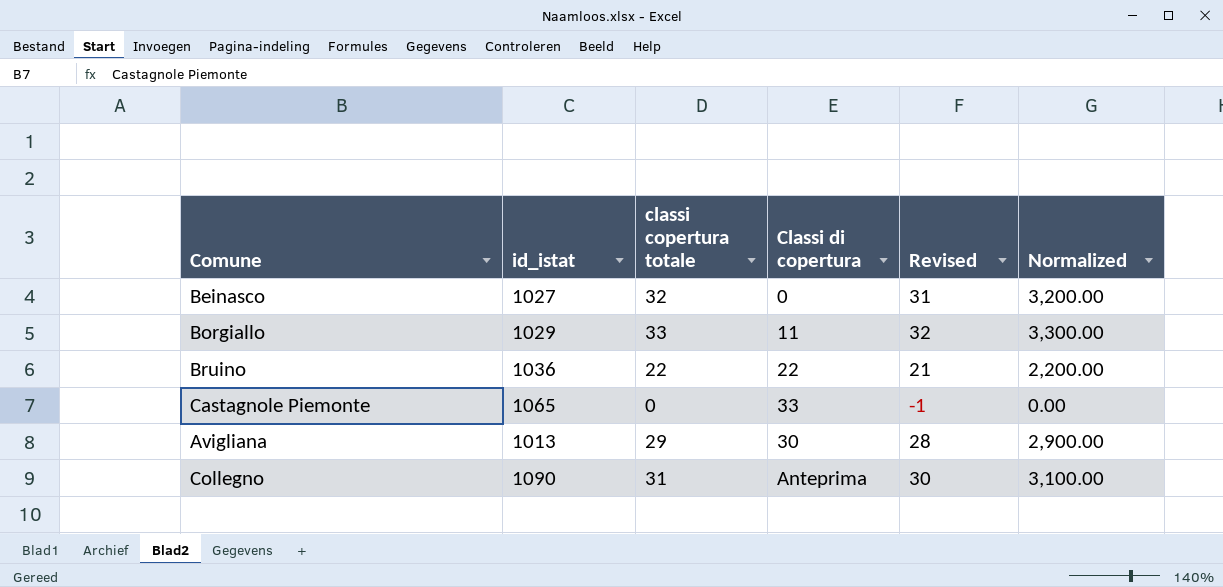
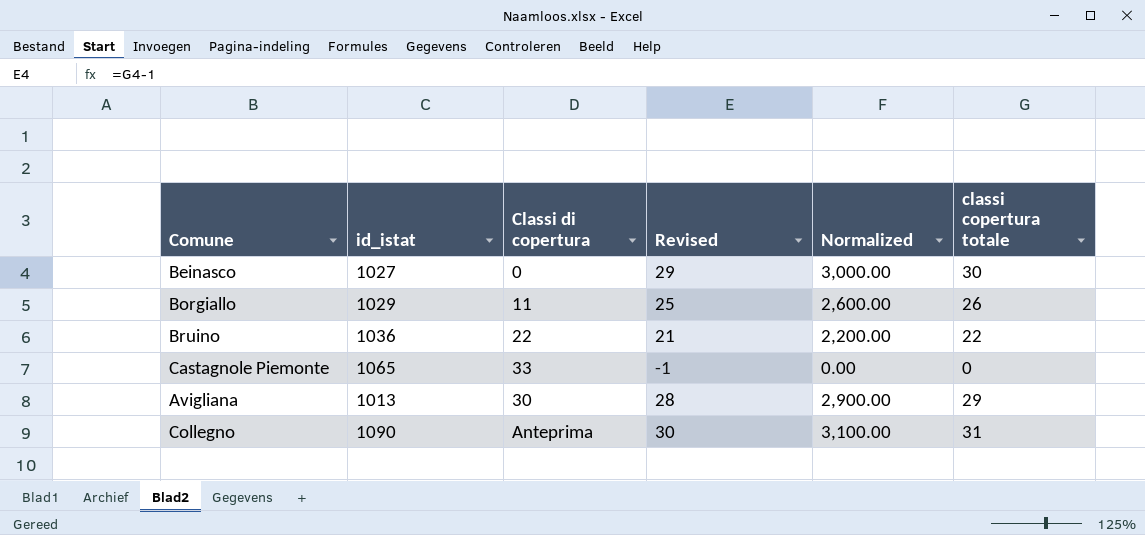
column classi copertura totale | position: 3 -> 6
Beinasco | Revised: 31 -> 29
Beinasco | Normalized: 3,200.00 -> 3,000.00
Beinasco | classi copertura totale: 32 -> 30
Borgiallo | Revised: 32 -> 25
Borgiallo | Normalized: 3,300.00 -> 2,600.00
Borgiallo | classi copertura totale: 33 -> 26

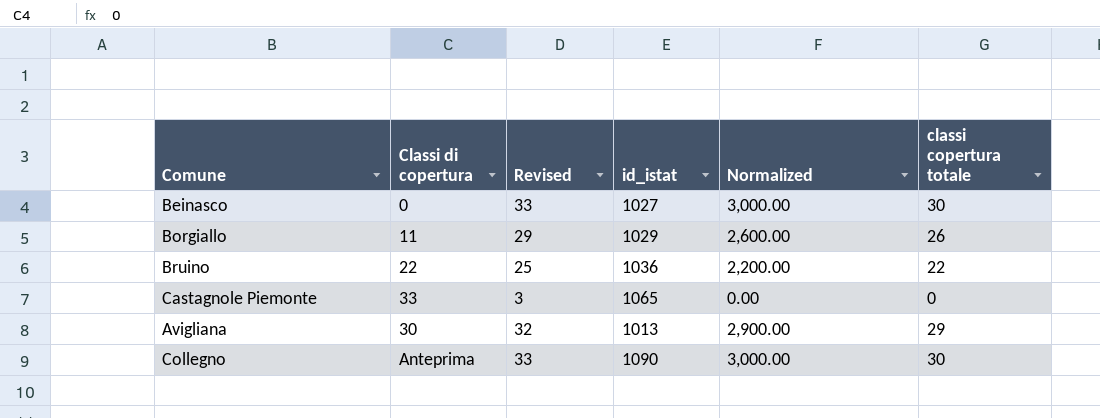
column Revised | formula: [classi copertura totale] - 1 -> [classi copertura totale] + 3
column id_istat | position: 2 -> 4
Collegno | Normalized: 3,100.00 -> 3,000.00
Collegno | classi copertura totale: 31 -> 30

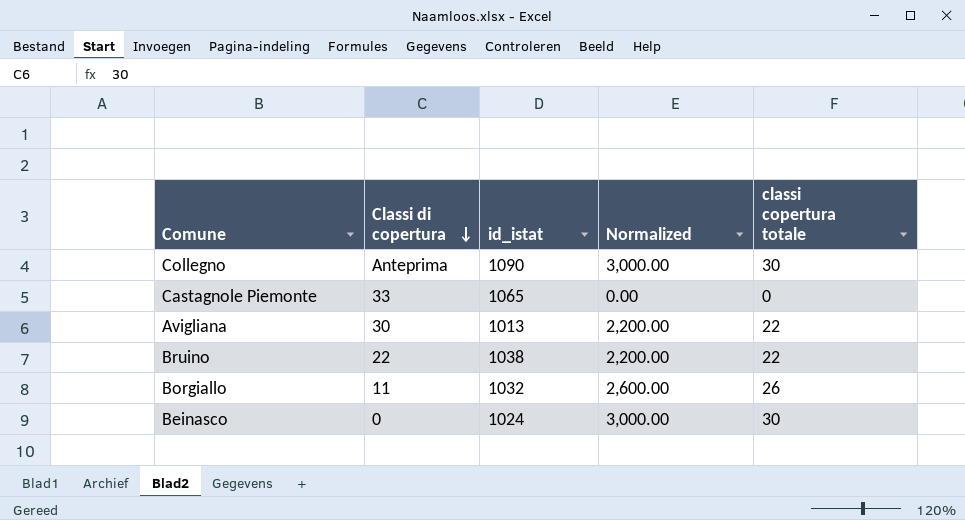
row order: none -> Classi di copertura descending
column Revised | formula: [classi copertura totale] + 3 -> none
Avigliana | Normalized: 2,900.00 -> 2,200.00
Avigliana | classi copertura totale: 29 -> 22
Bruino | id_istat: 1036 -> 1038
Borgiallo | id_istat: 1029 -> 1032
Beinasco | id_istat: 1027 -> 1024

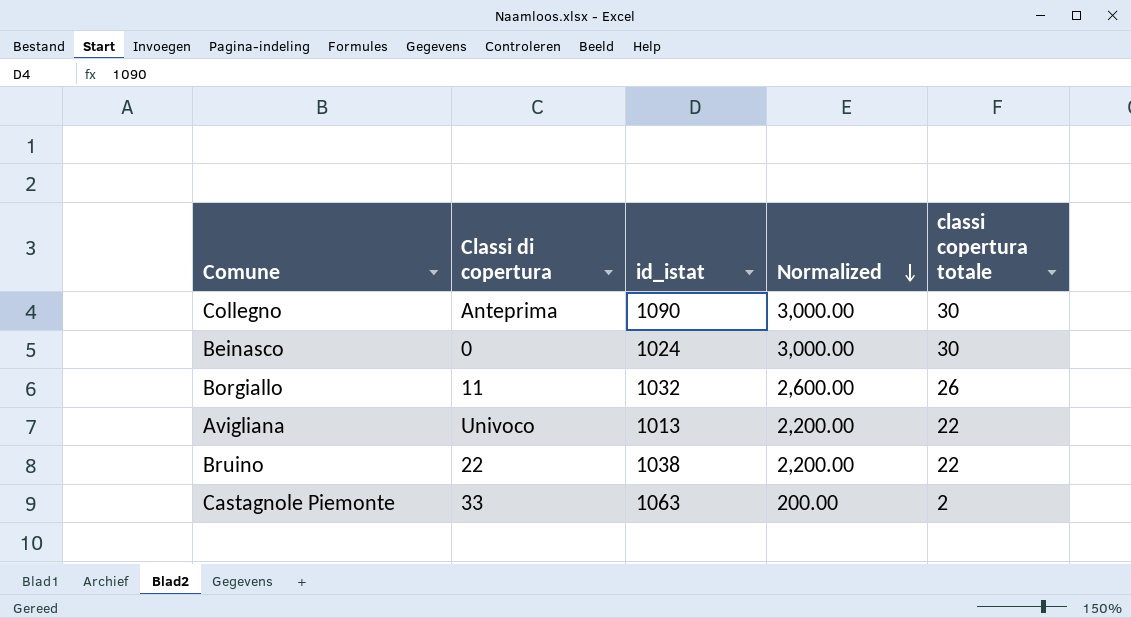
row order: Classi di copertura descending -> Normalized descending
Avigliana | Classi di copertura: 30 -> Univoco
Castagnole Piemonte | id_istat: 1065 -> 1063
Castagnole Piemonte | Normalized: 0.00 -> 200.00
Castagnole Piemonte | classi copertura totale: 0 -> 2

